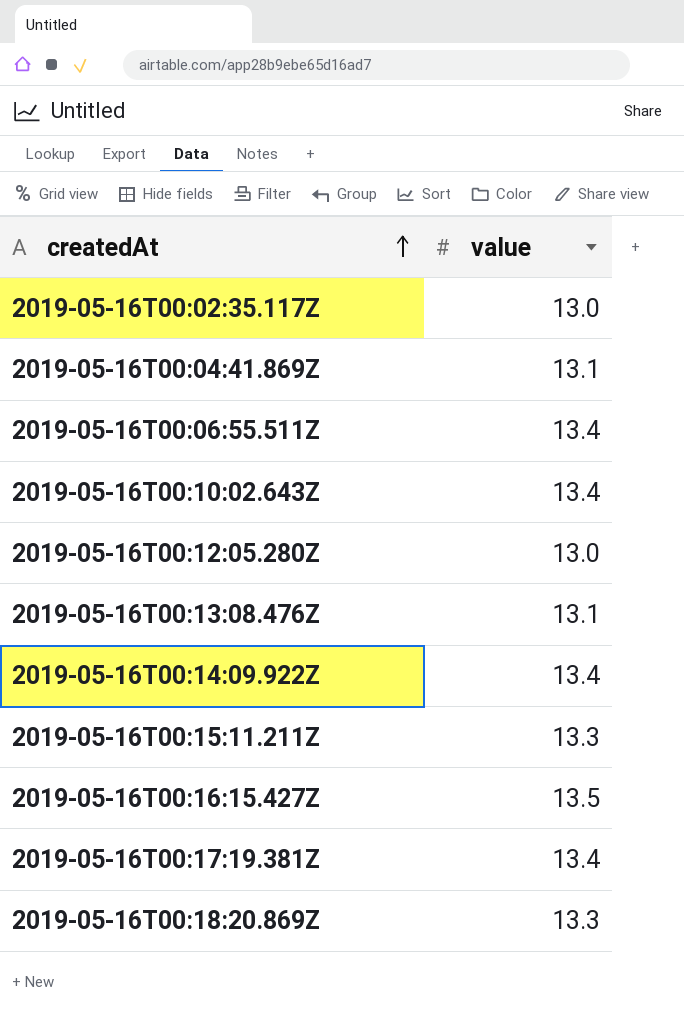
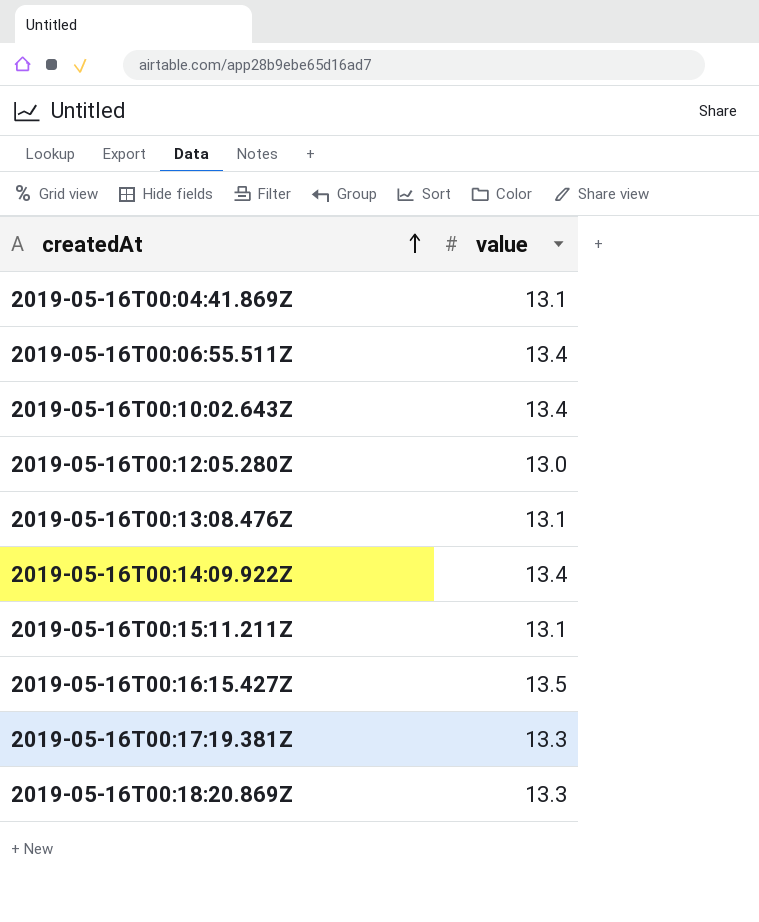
row 2019-05-16T00:02:35.117Z: 13.0 -> none
2019-05-16T00:15:11.211Z | value: 13.3 -> 13.1
2019-05-16T00:17:19.381Z | value: 13.4 -> 13.3

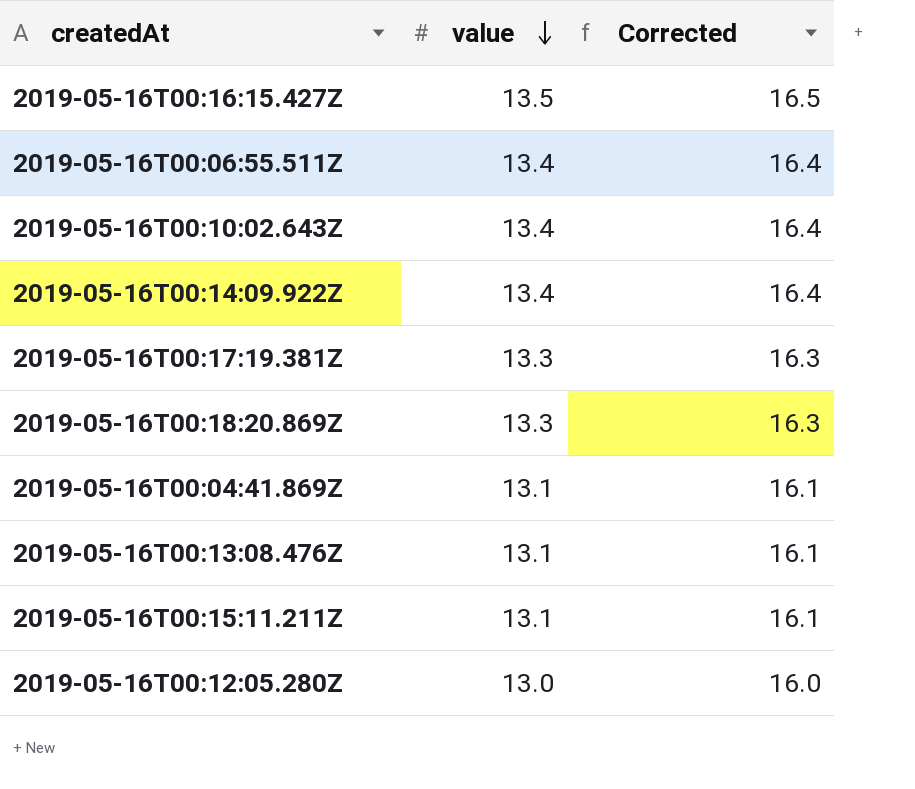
row order: createdAt ascending -> value descending
column Corrected | formula: none -> [value] + 3

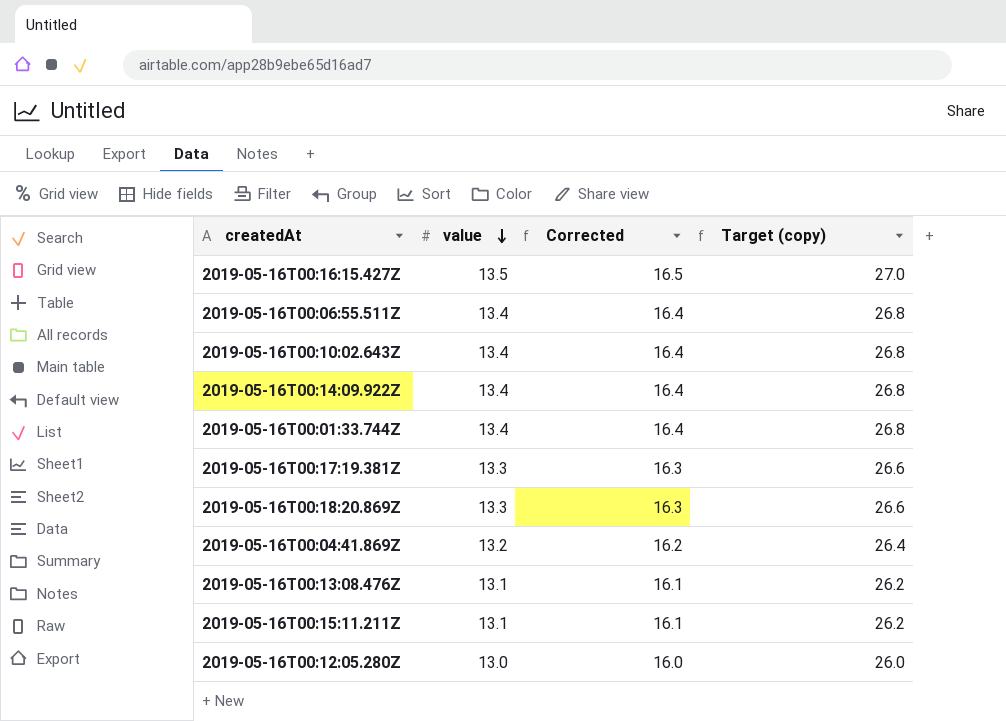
column Target (copy) | formula: none -> [value] * 2
row 2019-05-16T00:01:33.744Z: none -> 13.4 | 16.4 | 26.8
2019-05-16T00:04:41.869Z | value: 13.1 -> 13.2
2019-05-16T00:04:41.869Z | Corrected: 16.1 -> 16.2

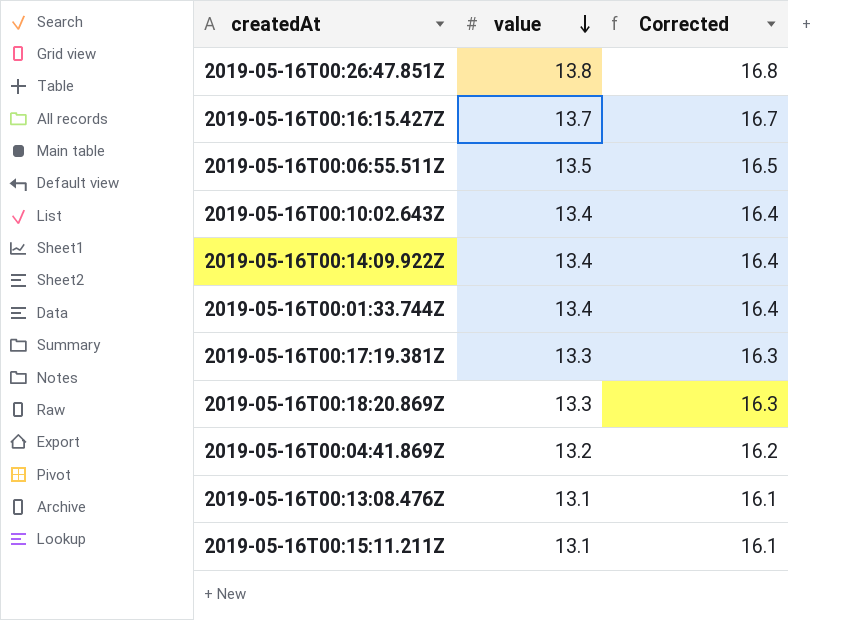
column Target (copy) | formula: [value] * 2 -> none
row 2019-05-16T00:12:05.280Z: 13.0 | 16.0 | 26.0 -> none
row 2019-05-16T00:26:47.851Z: none -> 13.8 | 16.8
2019-05-16T00:16:15.427Z | value: 13.5 -> 13.7
2019-05-16T00:16:15.427Z | Corrected: 16.5 -> 16.7
2019-05-16T00:06:55.511Z | value: 13.4 -> 13.5
2019-05-16T00:06:55.511Z | Corrected: 16.4 -> 16.5

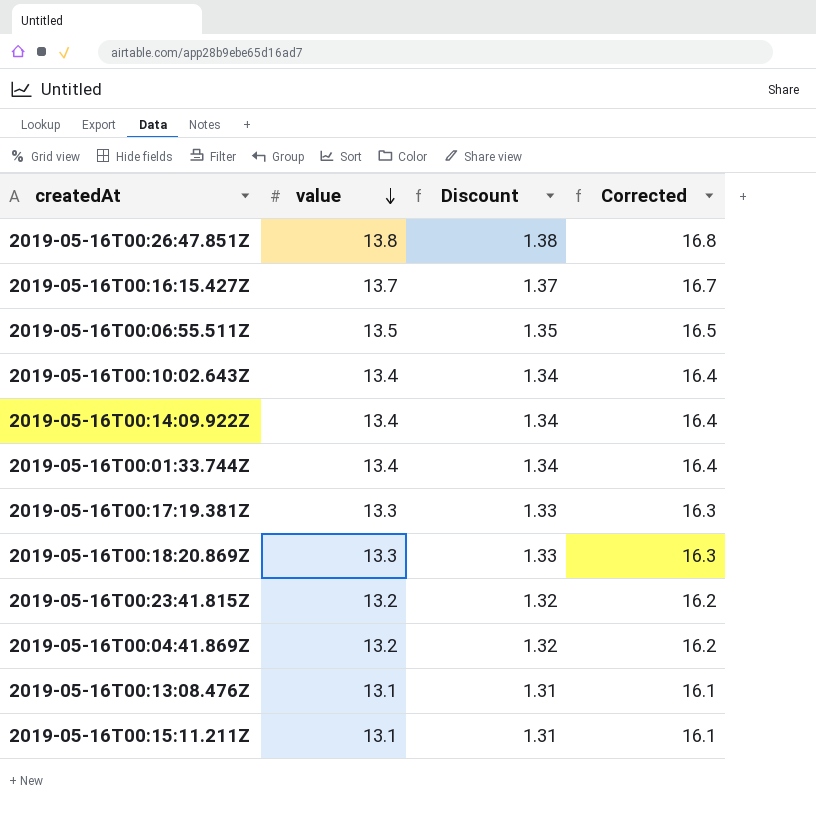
column Discount | formula: none -> [value] * 0.1
row 2019-05-16T00:23:41.815Z: none -> 13.2 | 1.32 | 16.2

